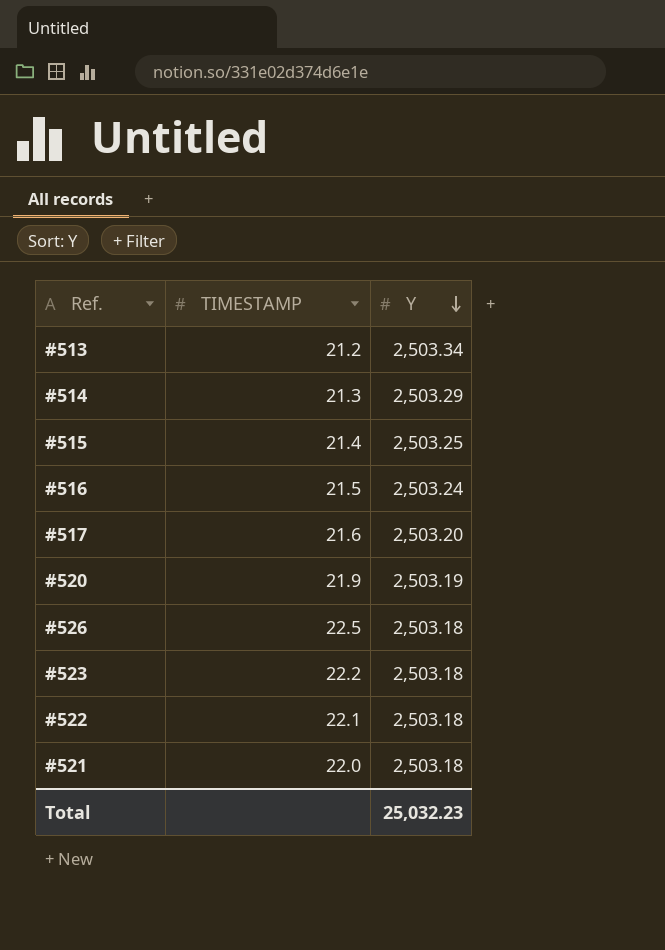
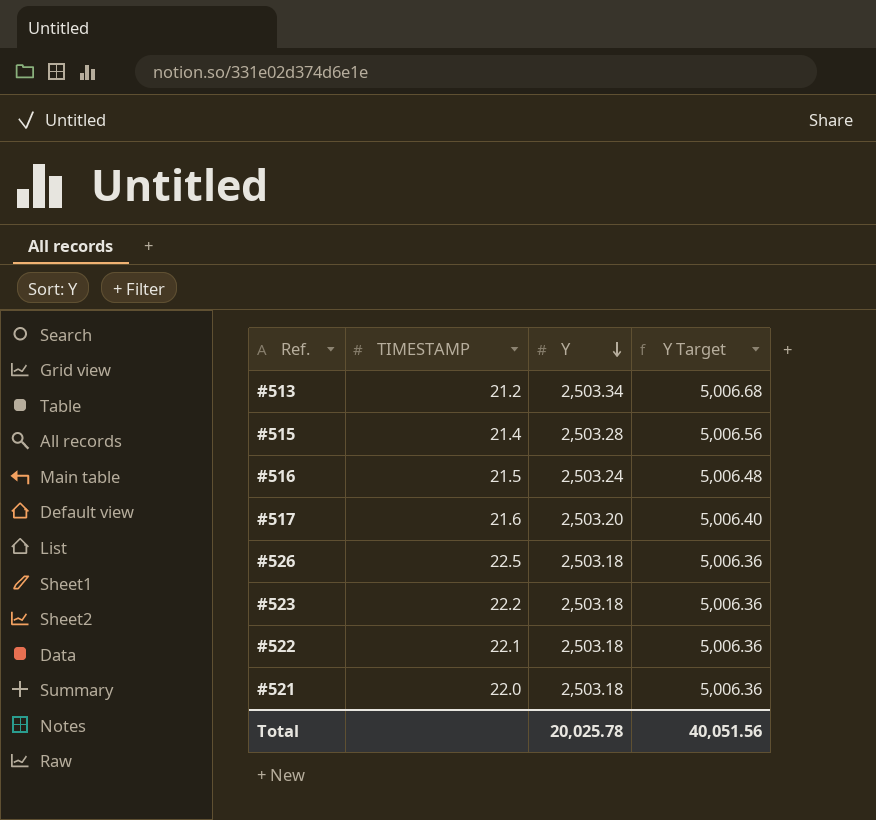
column Y Target | formula: none -> [Y] * 2
row #514: 21.3 | 2,503.29 -> none
row #520: 21.9 | 2,503.19 -> none
#515 | Y: 2,503.25 -> 2,503.28
Total | Y: 25,032.23 -> 20,025.78

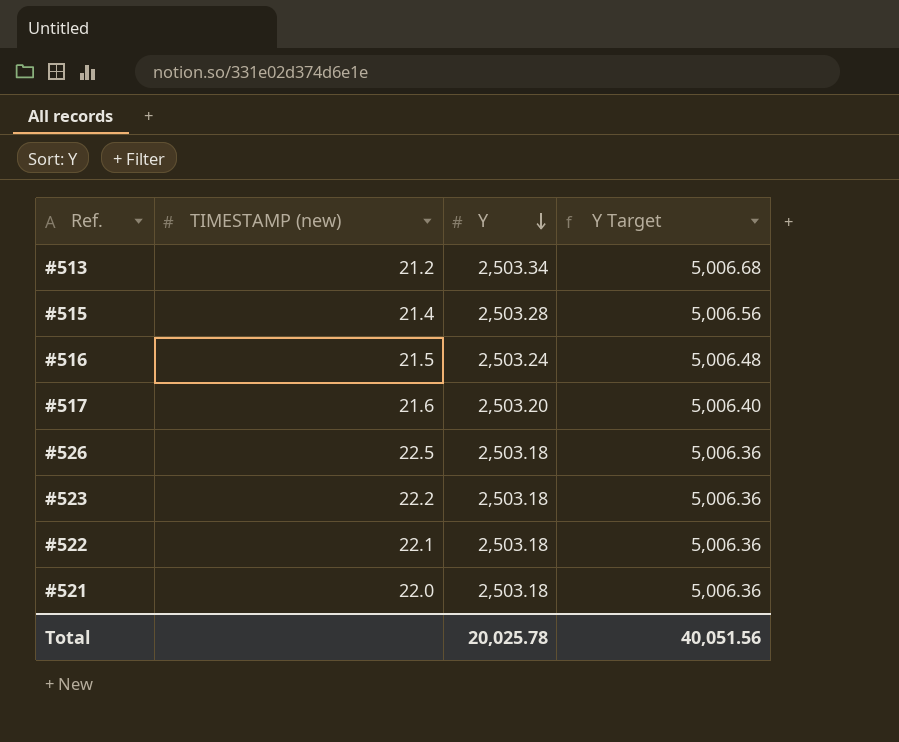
column name: TIMESTAMP -> TIMESTAMP (new)

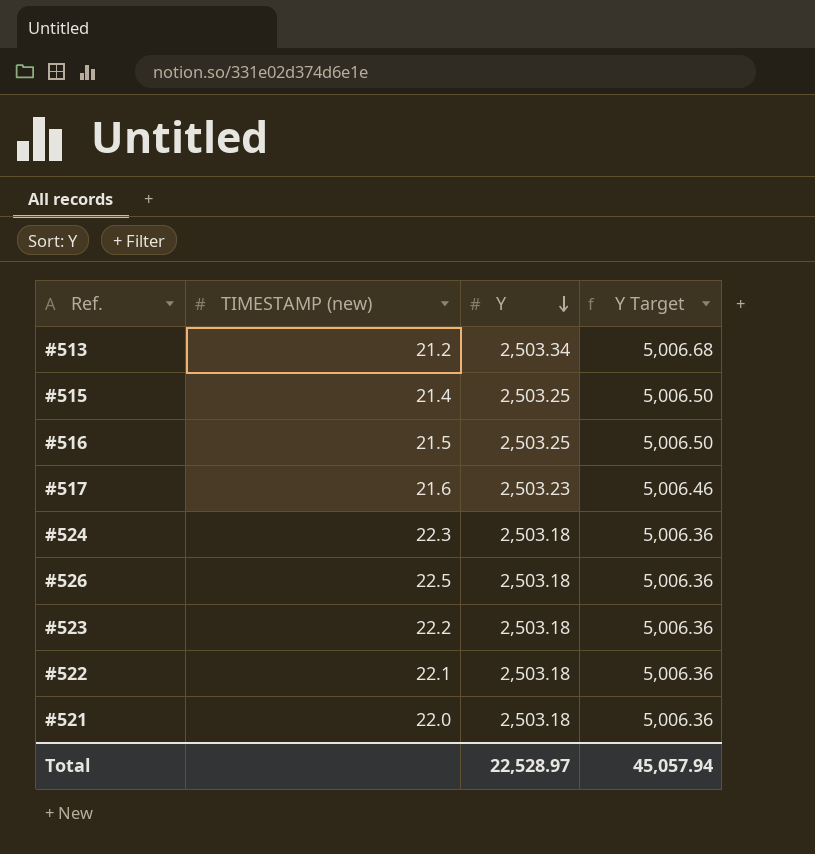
#515 | Y: 2,503.28 -> 2,503.25
#515 | Y Target: 5,006.56 -> 5,006.50
#516 | Y: 2,503.24 -> 2,503.25
#516 | Y Target: 5,006.48 -> 5,006.50
#517 | Y: 2,503.20 -> 2,503.23
#517 | Y Target: 5,006.40 -> 5,006.46
row #524: none -> 22.3 | 2,503.18 | 5,006.36
Total | Y: 20,025.78 -> 22,528.97
Total | Y Target: 40,051.56 -> 45,057.94

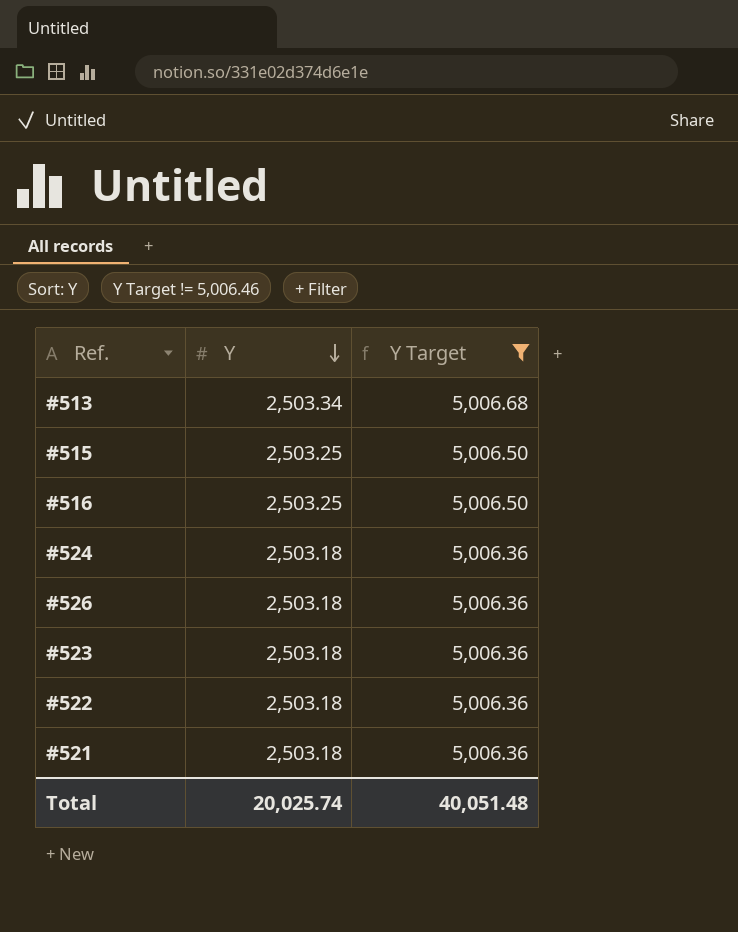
filter: none -> Y Target != 5,006.46
column TIMESTAMP (new) | position: 2 -> none
Total | Y: 22,528.97 -> 20,025.74
Total | Y Target: 45,057.94 -> 40,051.48

